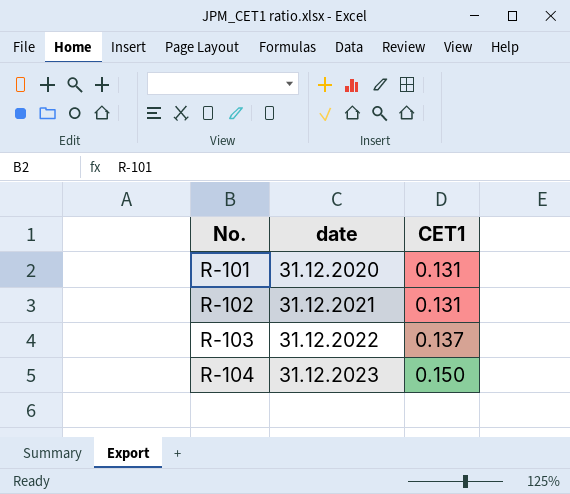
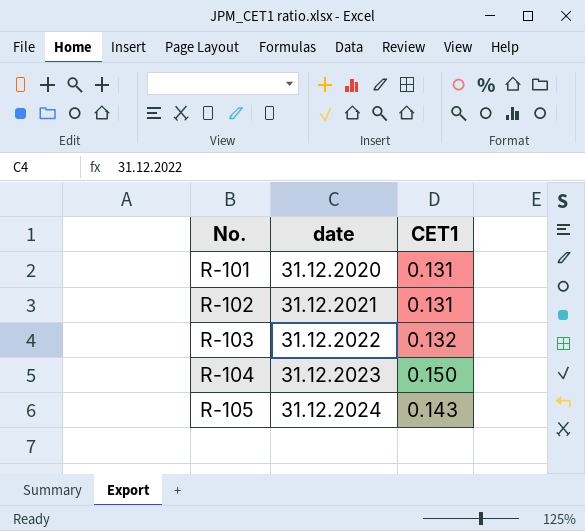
R-103 | CET1: 0.137 -> 0.132
row R-105: none -> 31.12.2024 | 0.143

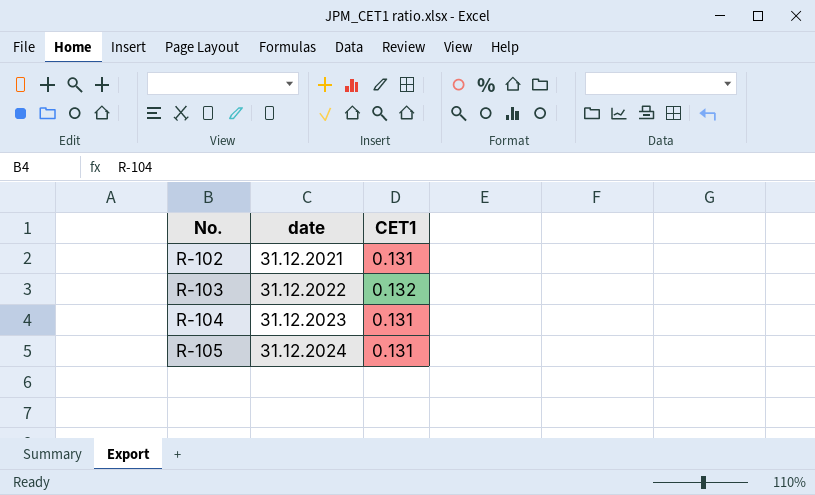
row R-101: 31.12.2020 | 0.131 -> none
R-104 | CET1: 0.150 -> 0.131
R-105 | CET1: 0.143 -> 0.131

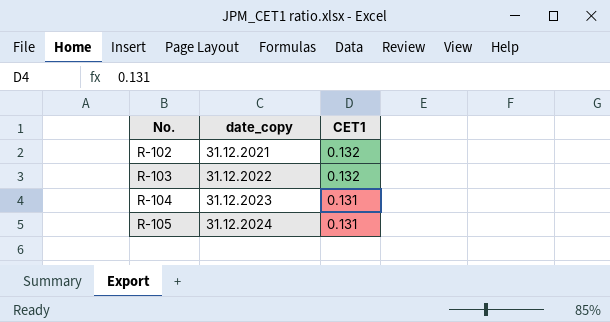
column name: date -> date_copy
R-102 | CET1: 0.131 -> 0.132

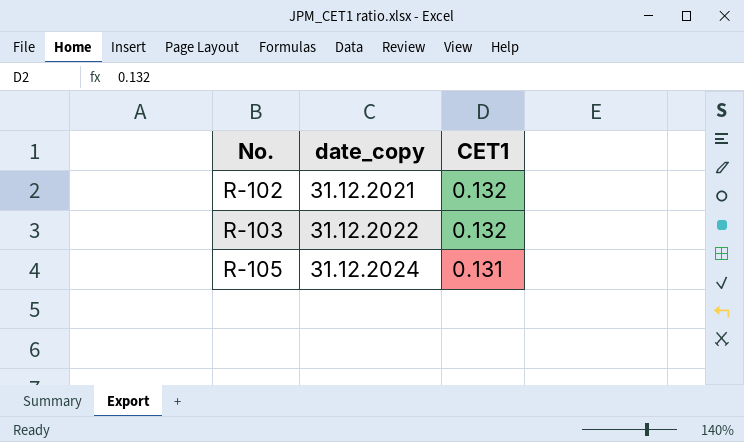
row R-104: 31.12.2023 | 0.131 -> none

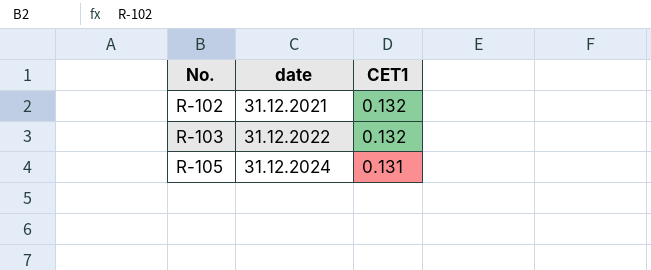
column name: date_copy -> date

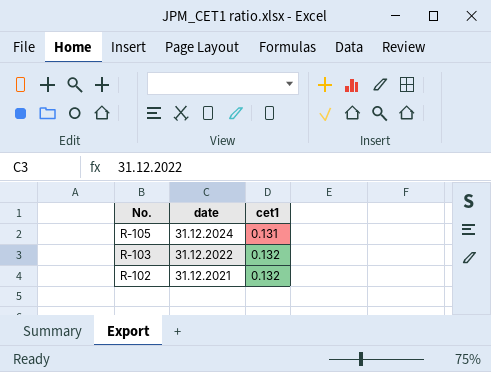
row order: No. ascending -> No. descending
column name: CET1 -> cet1

